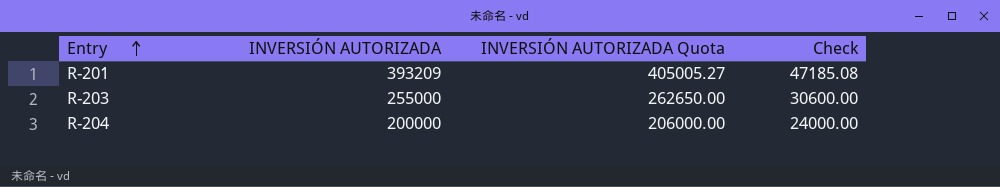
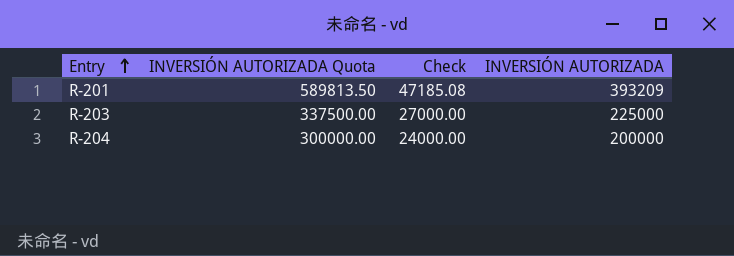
column INVERSIÓN AUTORIZADA Quota | formula: [INVERSIÓN AUTORIZADA] * 1.03 -> [INVERSIÓN AUTORIZADA] * 1.5
column INVERSIÓN AUTORIZADA | position: 2 -> 4
R-203 | Check: 30600.00 -> 27000.00
R-203 | INVERSIÓN AUTORIZADA: 255000 -> 225000

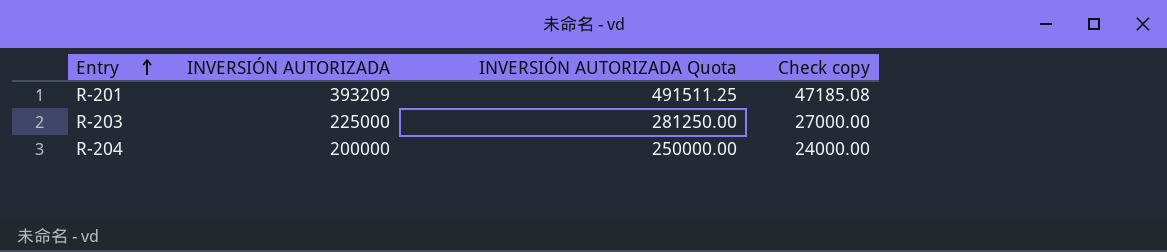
column INVERSIÓN AUTORIZADA | position: 4 -> 2
column INVERSIÓN AUTORIZADA Quota | formula: [INVERSIÓN AUTORIZADA] * 1.5 -> [INVERSIÓN AUTORIZADA] * 1.25
column name: Check -> Check copy

